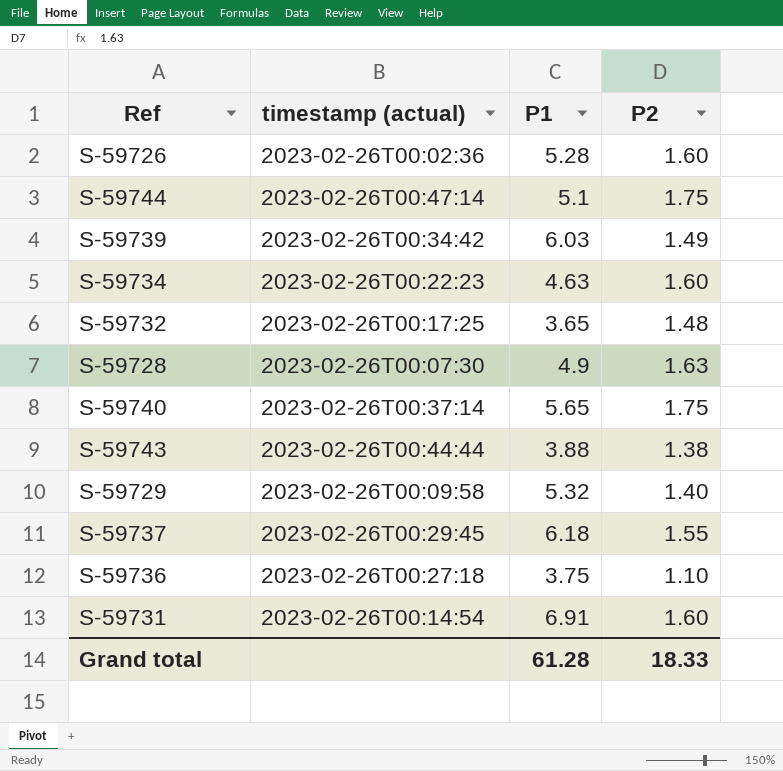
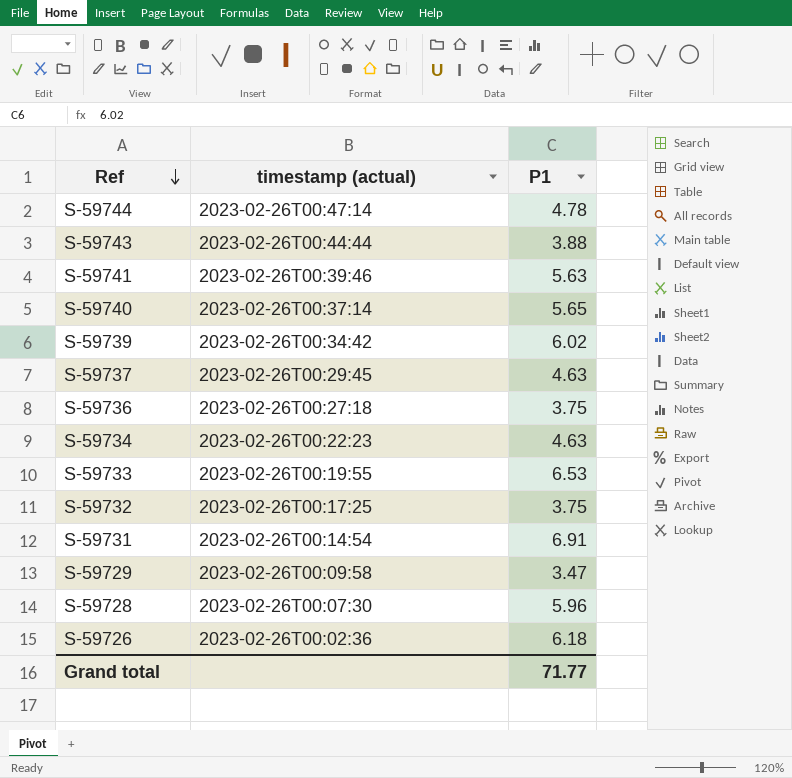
row order: none -> Ref descending
column P2 | position: 4 -> none
S-59744 | P1: 5.1 -> 4.78
row S-59741: none -> 2023-02-26T00:39:46 | 5.63
S-59739 | P1: 6.03 -> 6.02
S-59737 | P1: 6.18 -> 4.63
row S-59733: none -> 2023-02-26T00:19:55 | 6.53
S-59732 | P1: 3.65 -> 3.75
S-59729 | P1: 5.32 -> 3.47
S-59728 | P1: 4.9 -> 5.96
S-59726 | P1: 5.28 -> 6.18
Grand total | P1: 61.28 -> 71.77

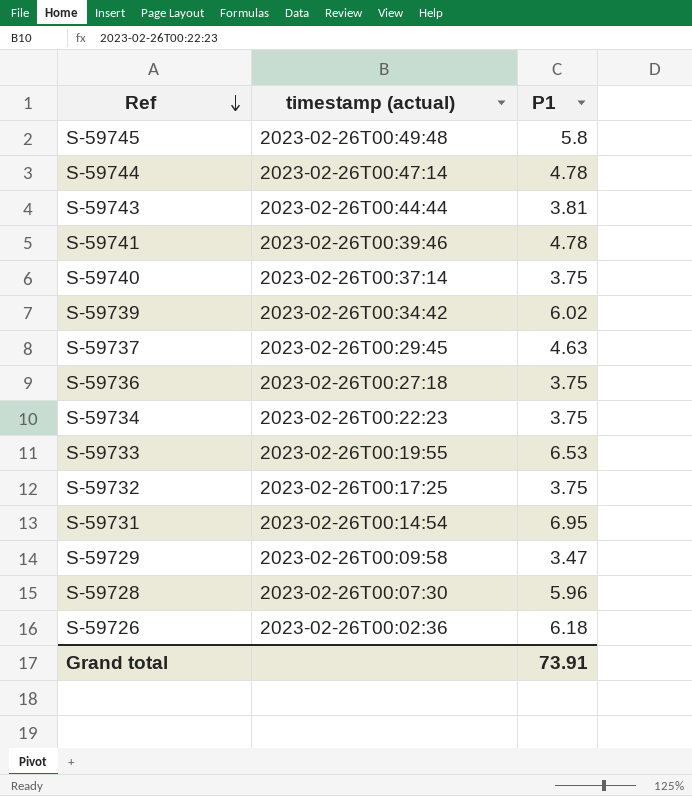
row S-59745: none -> 2023-02-26T00:49:48 | 5.8
S-59743 | P1: 3.88 -> 3.81
S-59741 | P1: 5.63 -> 4.78
S-59740 | P1: 5.65 -> 3.75
S-59734 | P1: 4.63 -> 3.75
S-59731 | P1: 6.91 -> 6.95
Grand total | P1: 71.77 -> 73.91

